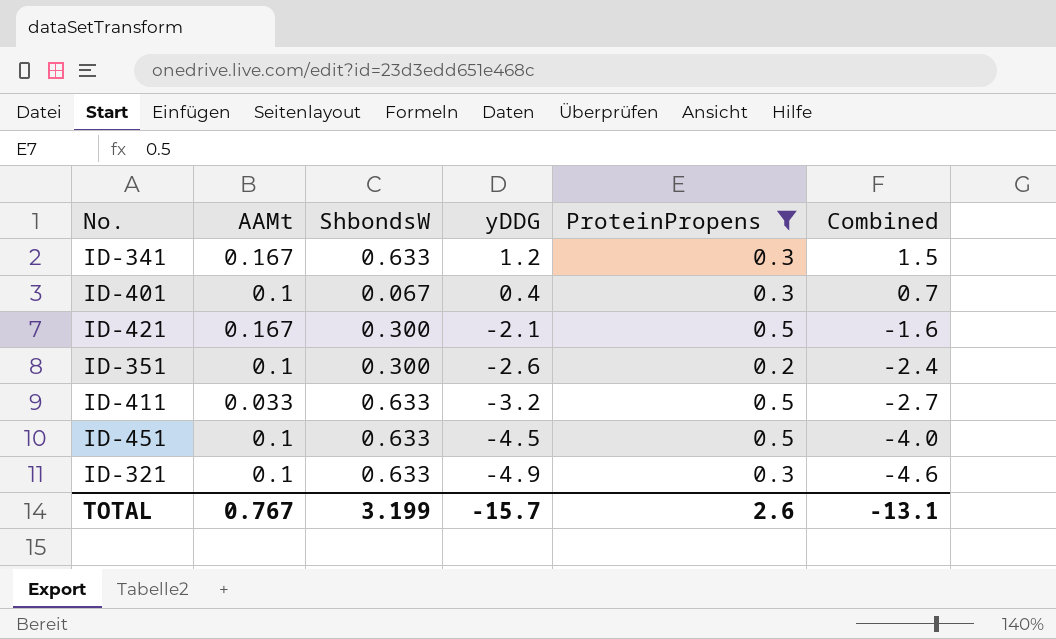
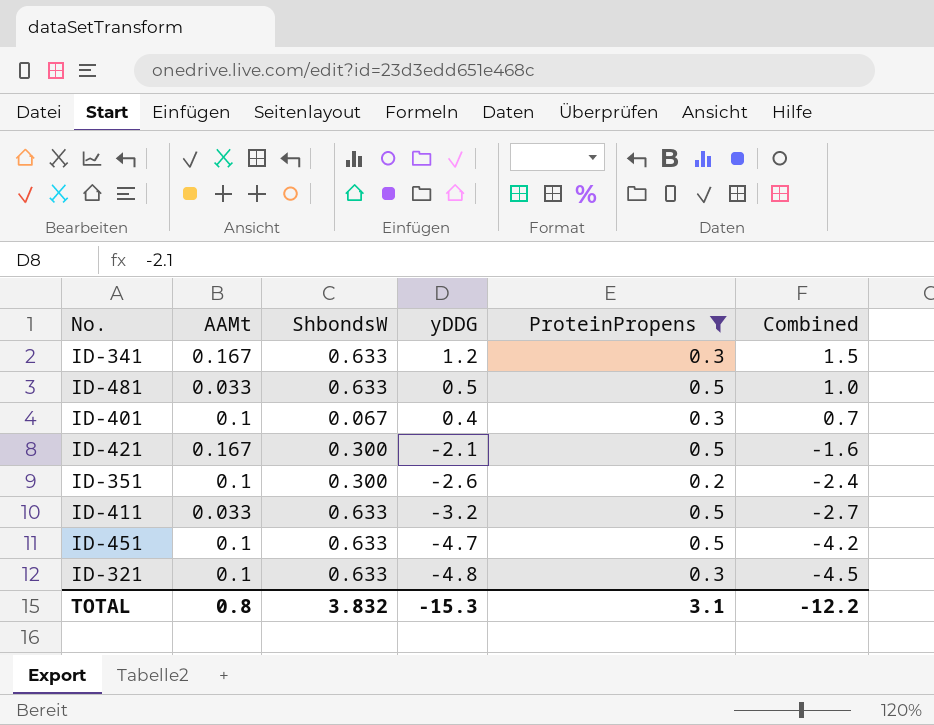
row ID-481: none -> 0.033 | 0.633 | 0.5 | 0.5 | 1.0
ID-451 | yDDG: -4.5 -> -4.7
ID-451 | Combined: -4.0 -> -4.2
ID-321 | yDDG: -4.9 -> -4.8
ID-321 | Combined: -4.6 -> -4.5
TOTAL | AAMt: 0.767 -> 0.8
TOTAL | ShbondsW: 3.199 -> 3.832
TOTAL | yDDG: -15.7 -> -15.3
TOTAL | ProteinPropens: 2.6 -> 3.1
TOTAL | Combined: -13.1 -> -12.2

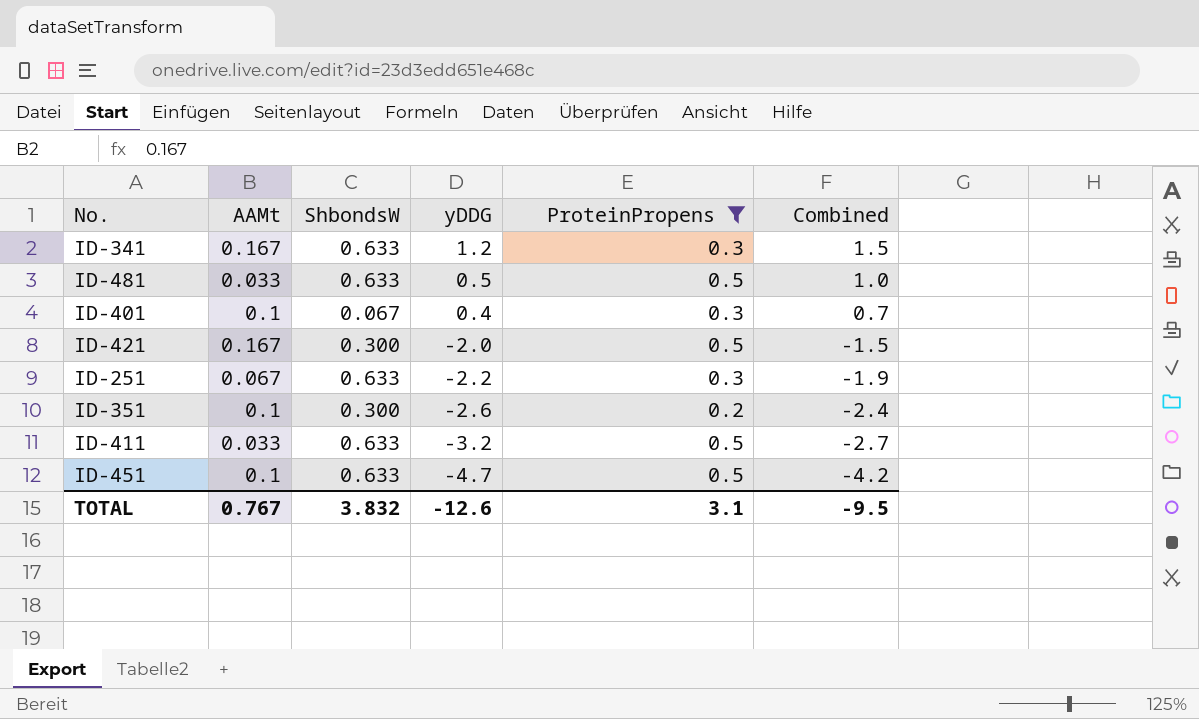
row ID-321: 0.1 | 0.633 | -4.8 | 0.3 | -4.5 -> none
ID-421 | yDDG: -2.1 -> -2.0
ID-421 | Combined: -1.6 -> -1.5
row ID-251: none -> 0.067 | 0.633 | -2.2 | 0.3 | -1.9
TOTAL | AAMt: 0.8 -> 0.767
TOTAL | yDDG: -15.3 -> -12.6
TOTAL | Combined: -12.2 -> -9.5

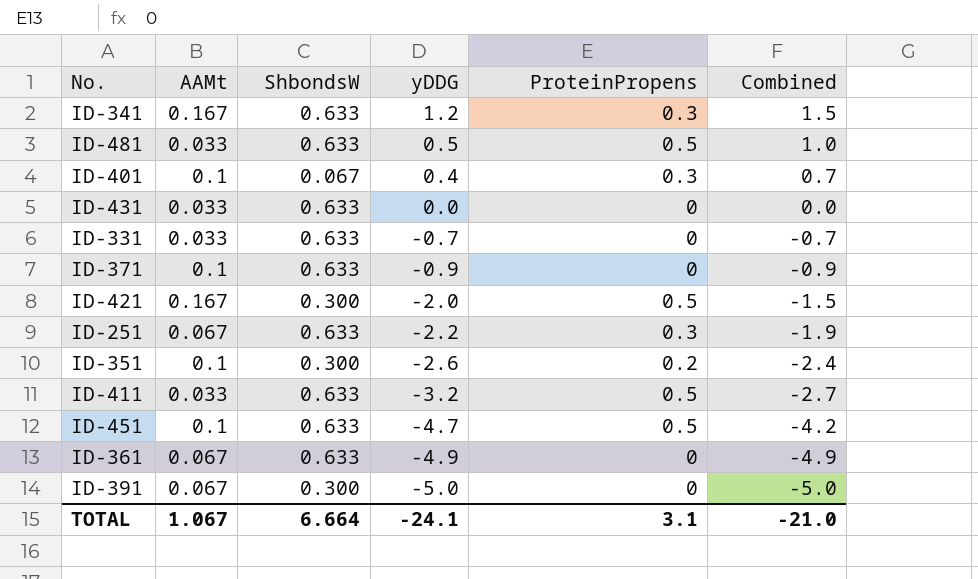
filter: ProteinPropens != 0 -> none
TOTAL | AAMt: 0.767 -> 1.067
TOTAL | ShbondsW: 3.832 -> 6.664
TOTAL | yDDG: -12.6 -> -24.1
TOTAL | Combined: -9.5 -> -21.0

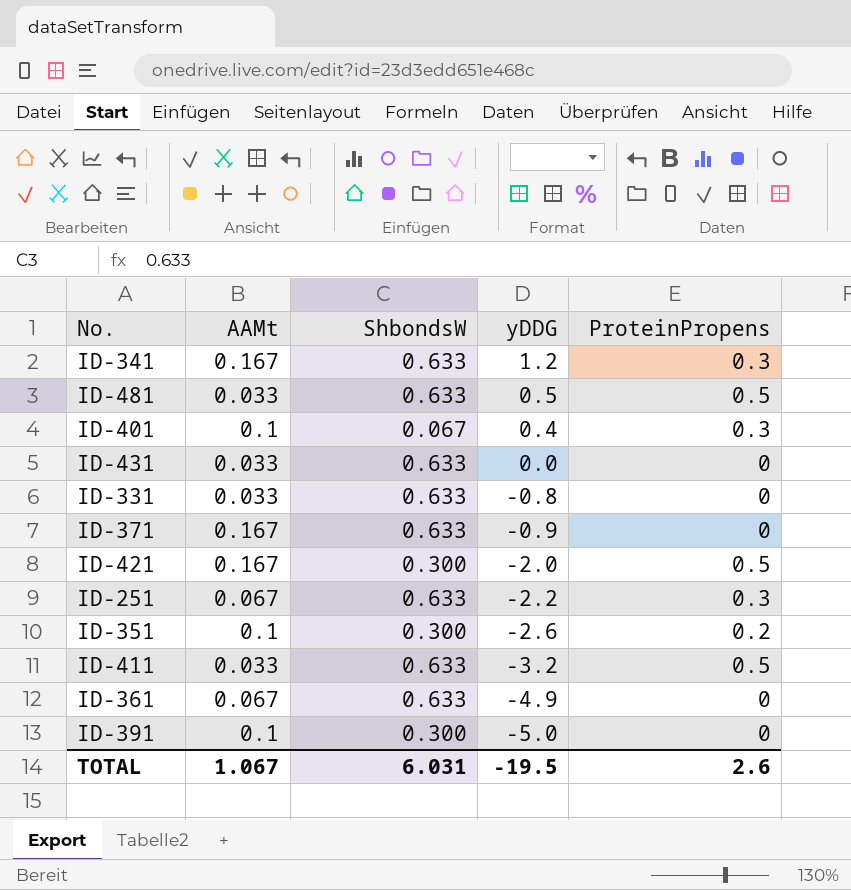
column Combined | formula: [yDDG] + [ProteinPropens] -> none
row ID-451: 0.1 | 0.633 | -4.7 | 0.5 | -4.2 -> none
ID-331 | yDDG: -0.7 -> -0.8
ID-371 | AAMt: 0.1 -> 0.167
ID-391 | AAMt: 0.067 -> 0.1
TOTAL | ShbondsW: 6.664 -> 6.031
TOTAL | yDDG: -24.1 -> -19.5
TOTAL | ProteinPropens: 3.1 -> 2.6

